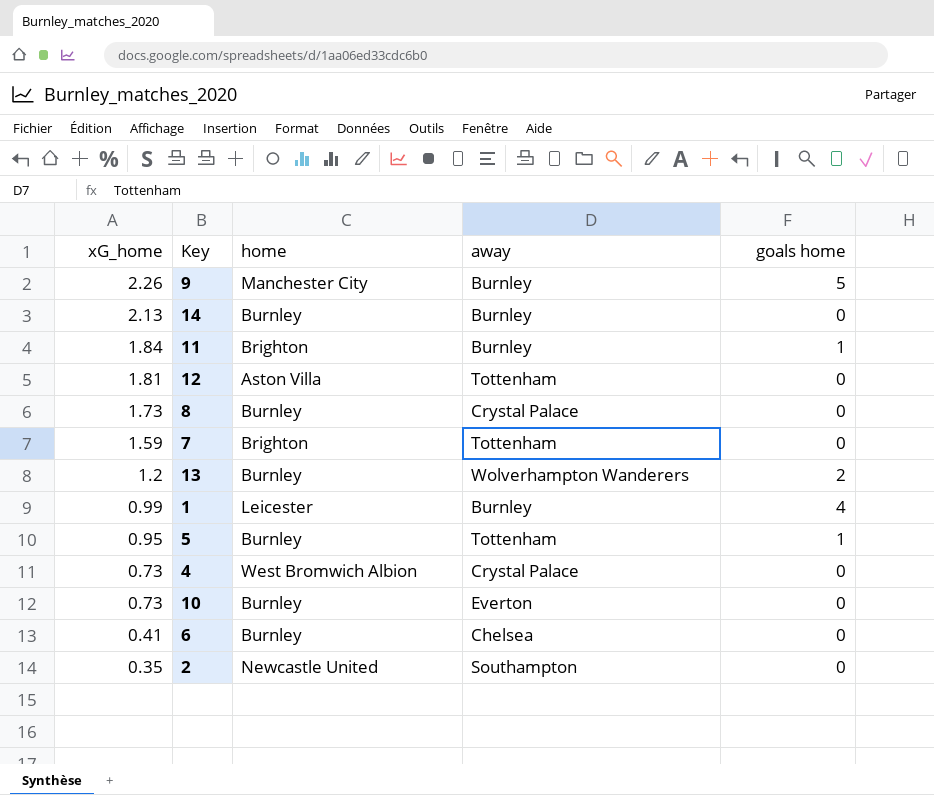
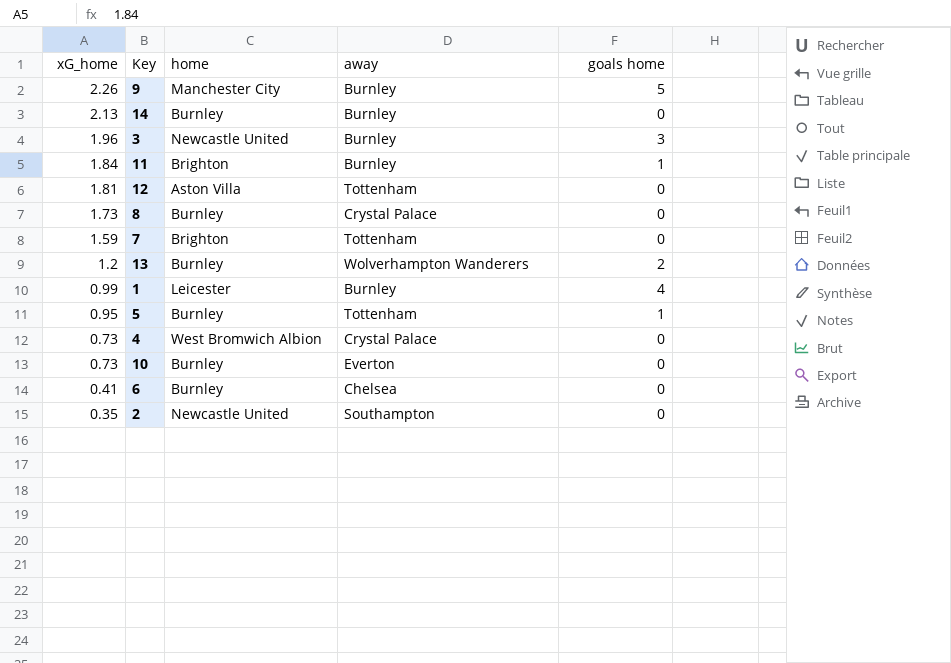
row 3: none -> 1.96 | Newcastle United | Burnley | 3

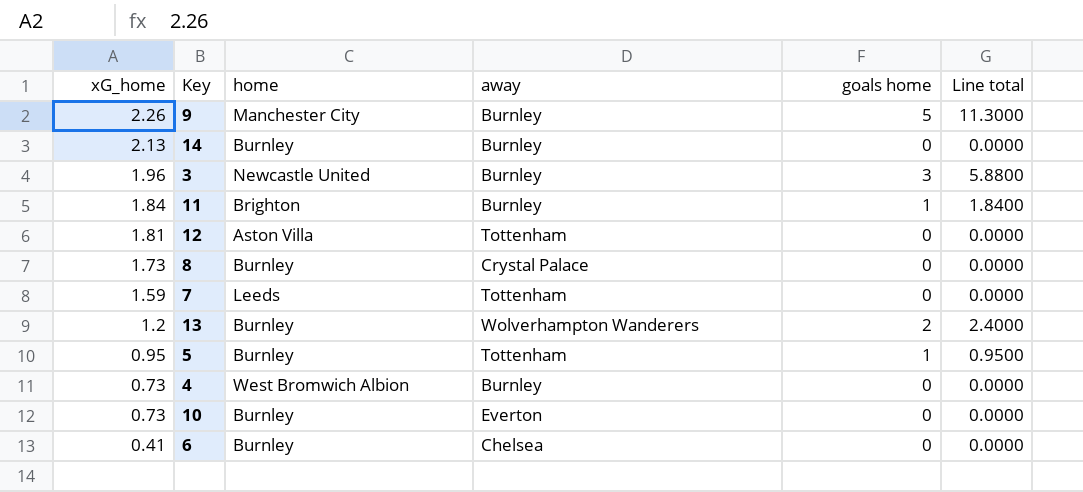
column Line total | formula: none -> [xG_home] * [goals home]
row 1: 0.99 | Leicester | Burnley | 4 -> none
row 2: 0.35 | Newcastle United | Southampton | 0 -> none
7 | home: Brighton -> Leeds
4 | away: Crystal Palace -> Burnley

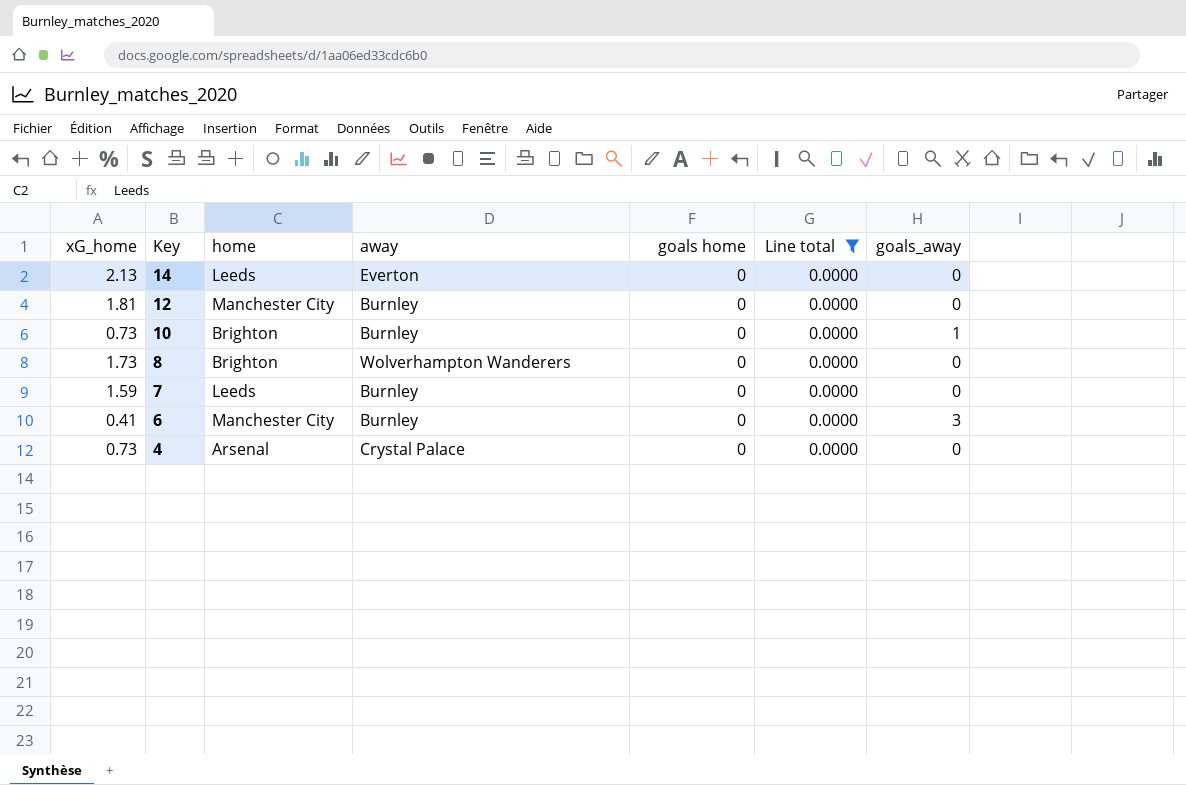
filter: none -> Line total = 0.0000
row order: xG_home descending -> Key descending
column goals_away | position: none -> 7
14 | home: Burnley -> Leeds
14 | away: Burnley -> Everton
12 | home: Aston Villa -> Manchester City
12 | away: Tottenham -> Burnley
10 | home: Burnley -> Brighton
10 | away: Everton -> Burnley
8 | home: Burnley -> Brighton
8 | away: Crystal Palace -> Wolverhampton Wanderers
7 | away: Tottenham -> Burnley
6 | home: Burnley -> Manchester City
6 | away: Chelsea -> Burnley
4 | home: West Bromwich Albion -> Arsenal
4 | away: Burnley -> Crystal Palace

